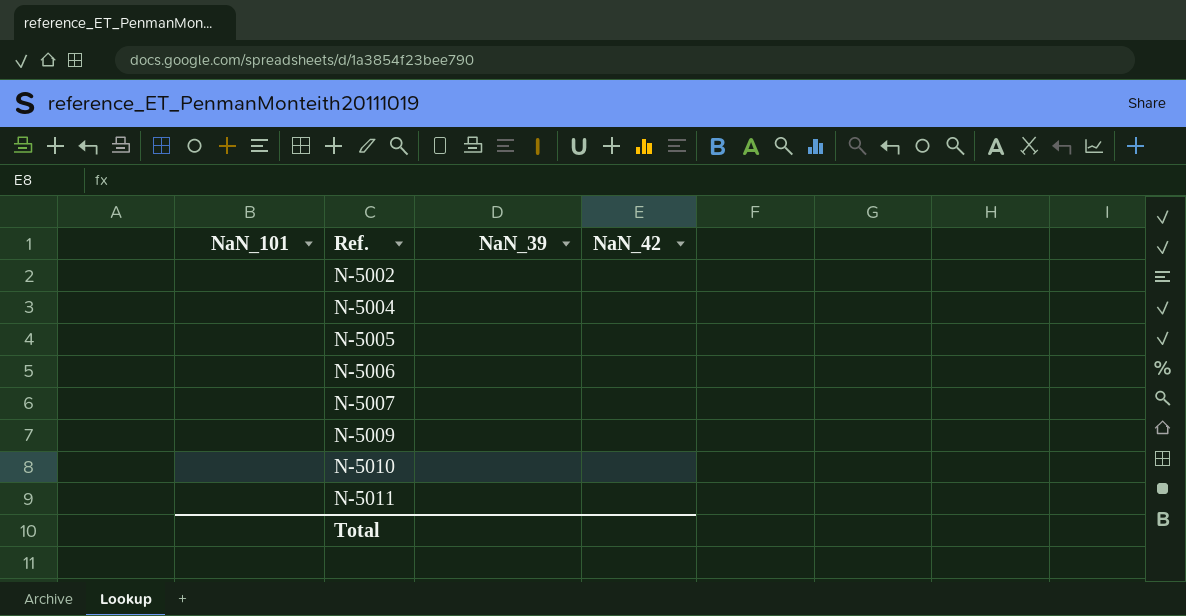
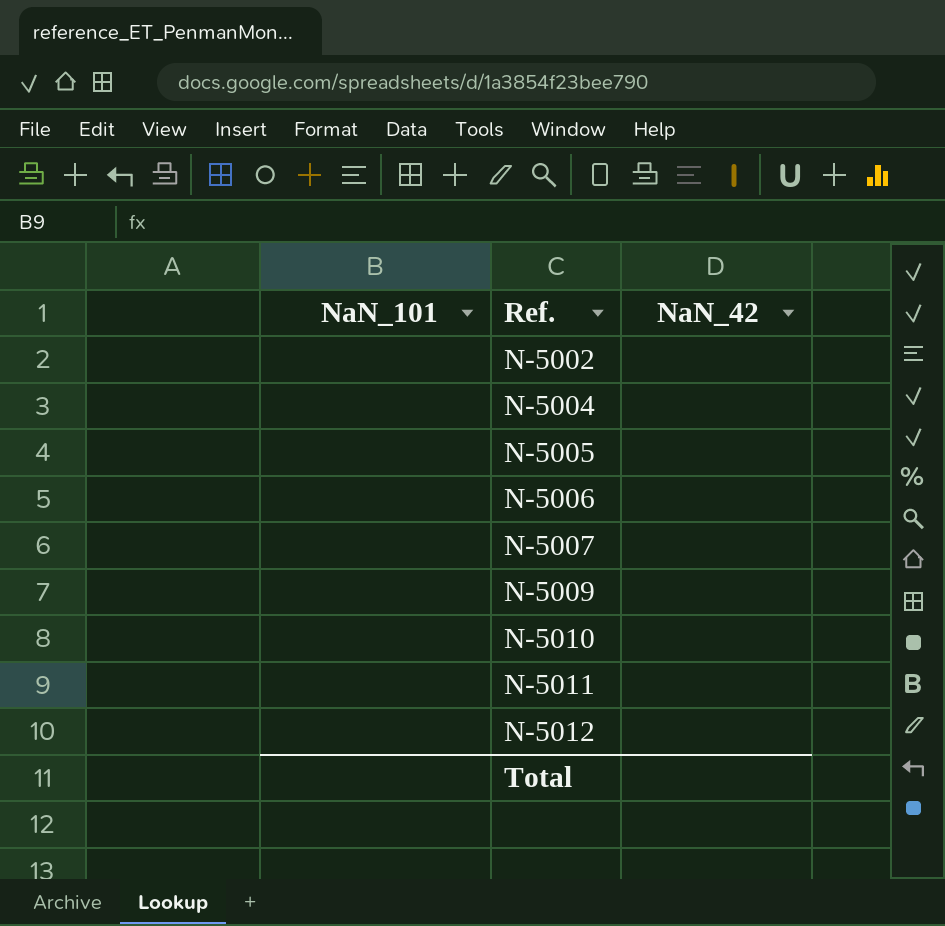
column NaN_39 | position: 3 -> none
row N-5012: none -> none | none

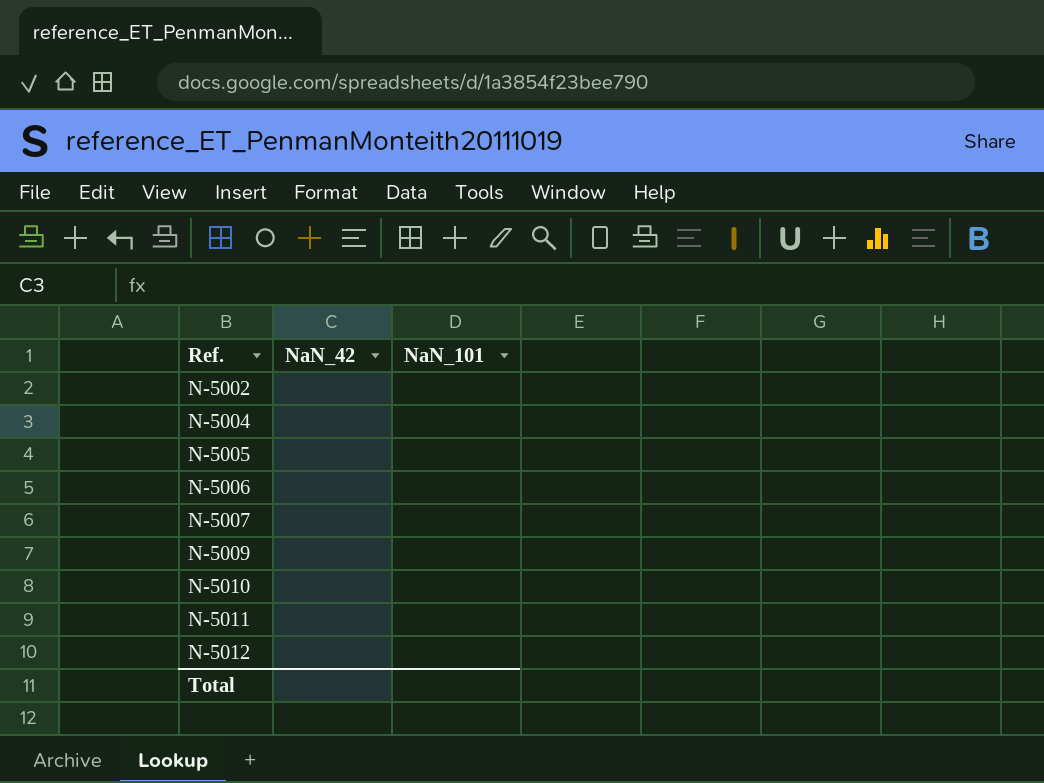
column NaN_101 | position: 1 -> 3

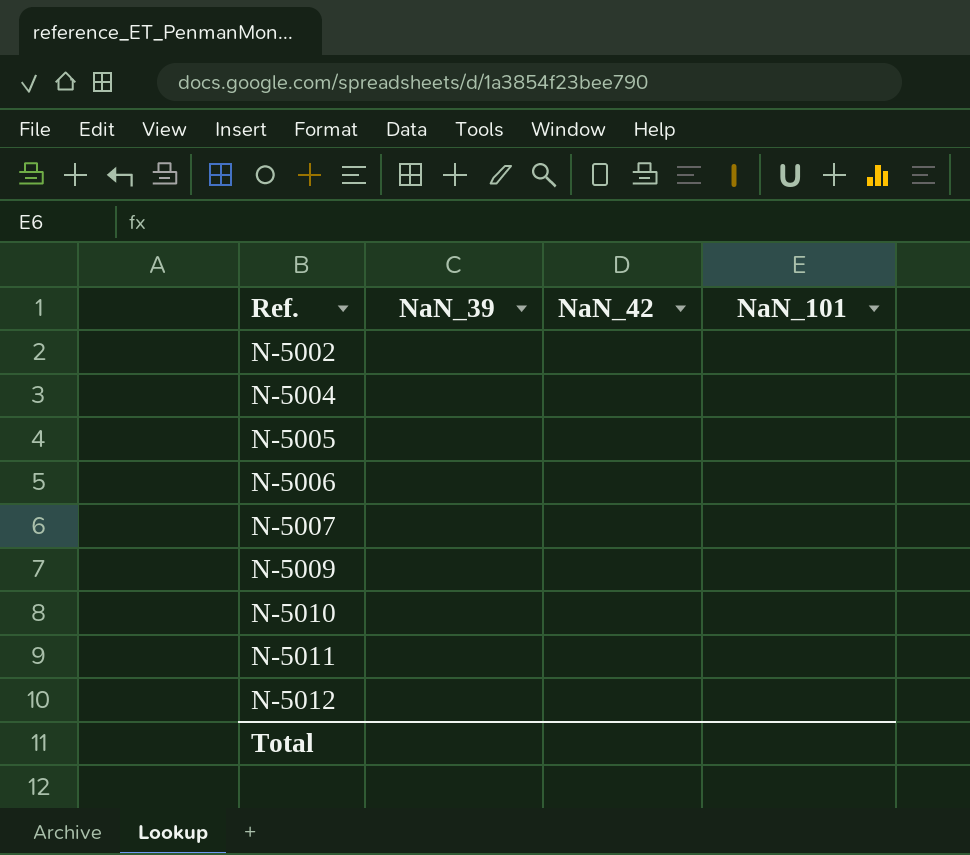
column NaN_39 | position: none -> 2

